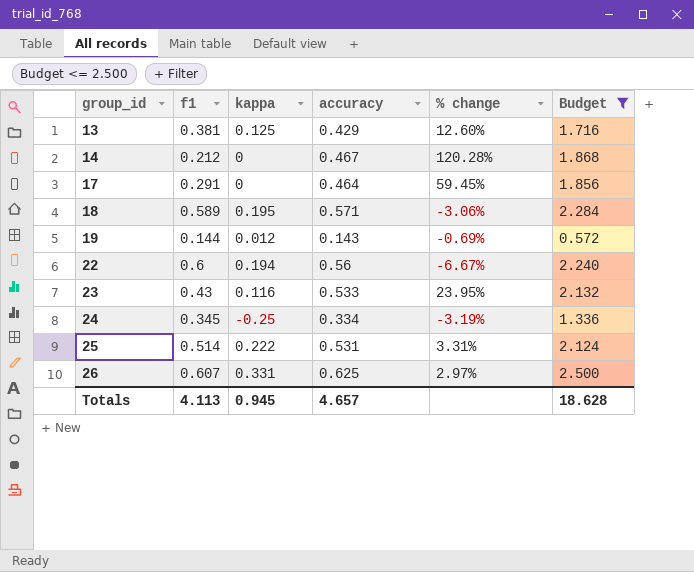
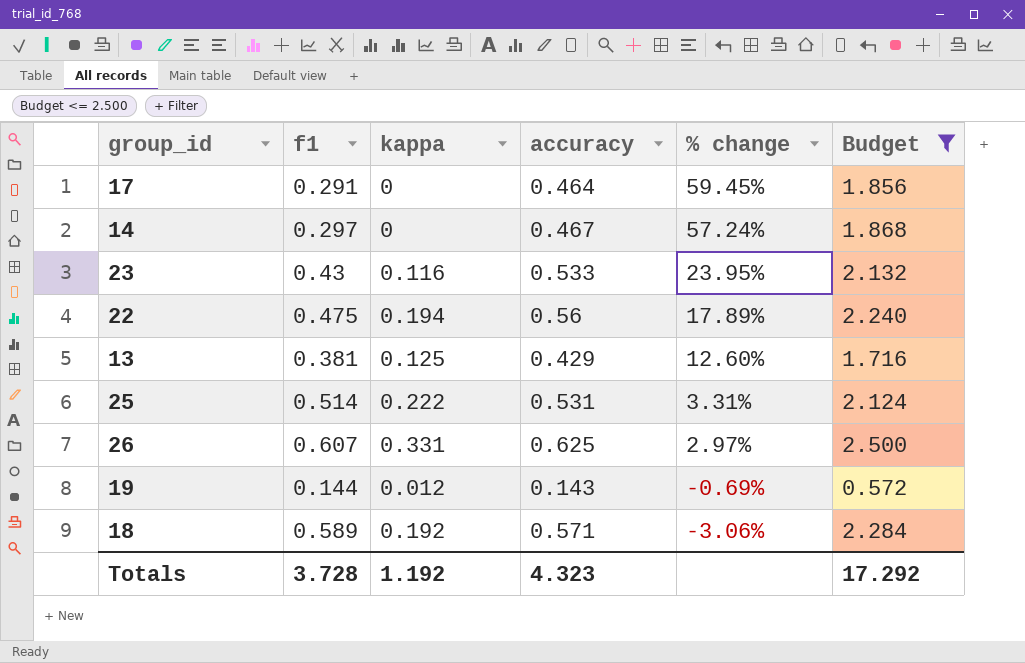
row order: group_id ascending -> % change descending
row 24: 0.345 | -0.25 | 0.334 | -3.19% | 1.336 -> none
14 | f1: 0.212 -> 0.297
14 | % change: 120.28% -> 57.24%
22 | f1: 0.6 -> 0.475
22 | % change: -6.67% -> 17.89%
18 | kappa: 0.195 -> 0.192
Totals | f1: 4.113 -> 3.728
Totals | kappa: 0.945 -> 1.192
Totals | accuracy: 4.657 -> 4.323
Totals | Budget: 18.628 -> 17.292

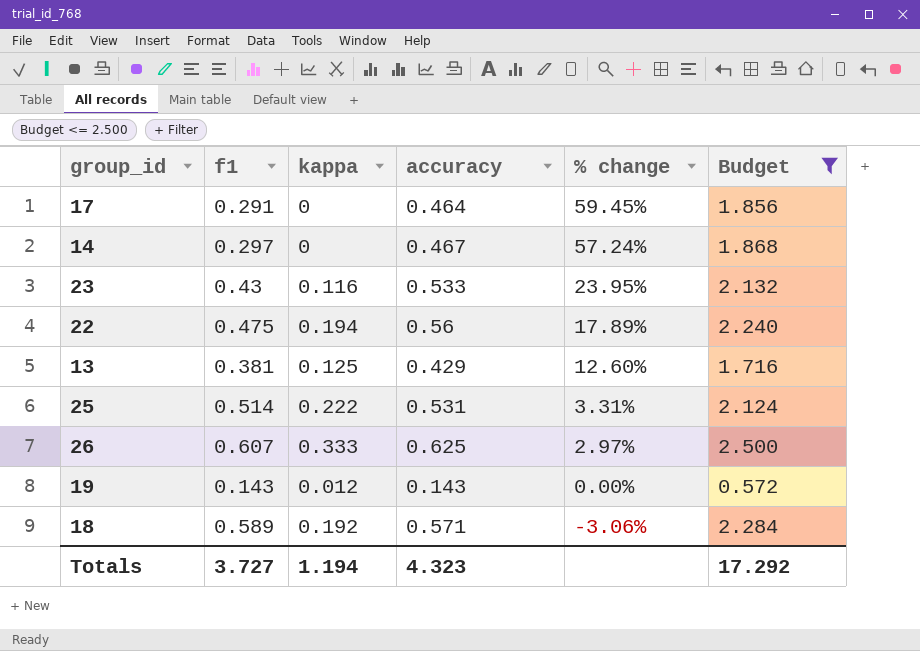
26 | kappa: 0.331 -> 0.333
19 | f1: 0.144 -> 0.143
19 | % change: -0.69% -> 0.00%
Totals | f1: 3.728 -> 3.727
Totals | kappa: 1.192 -> 1.194

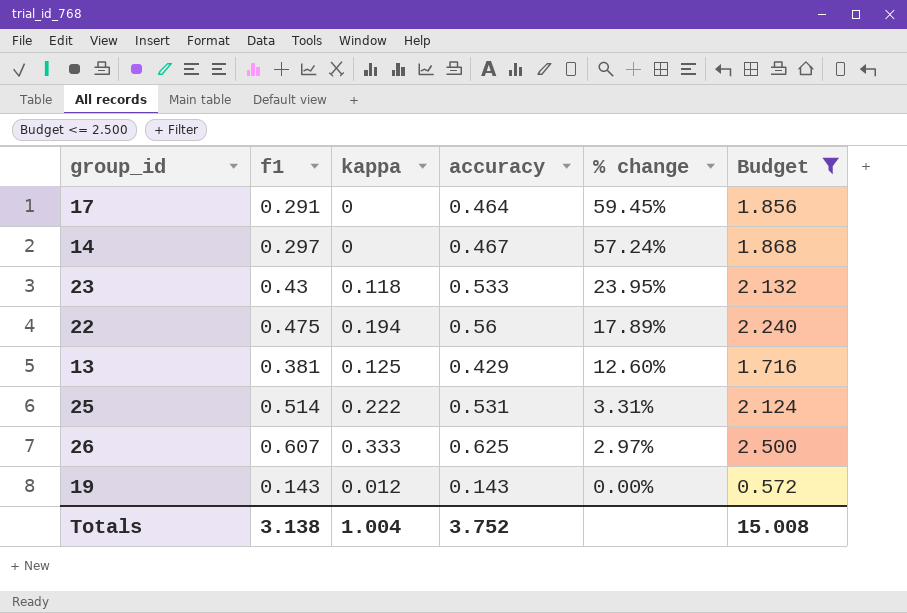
row 18: 0.589 | 0.192 | 0.571 | -3.06% | 2.284 -> none
23 | kappa: 0.116 -> 0.118
Totals | f1: 3.727 -> 3.138
Totals | kappa: 1.194 -> 1.004
Totals | accuracy: 4.323 -> 3.752
Totals | Budget: 17.292 -> 15.008

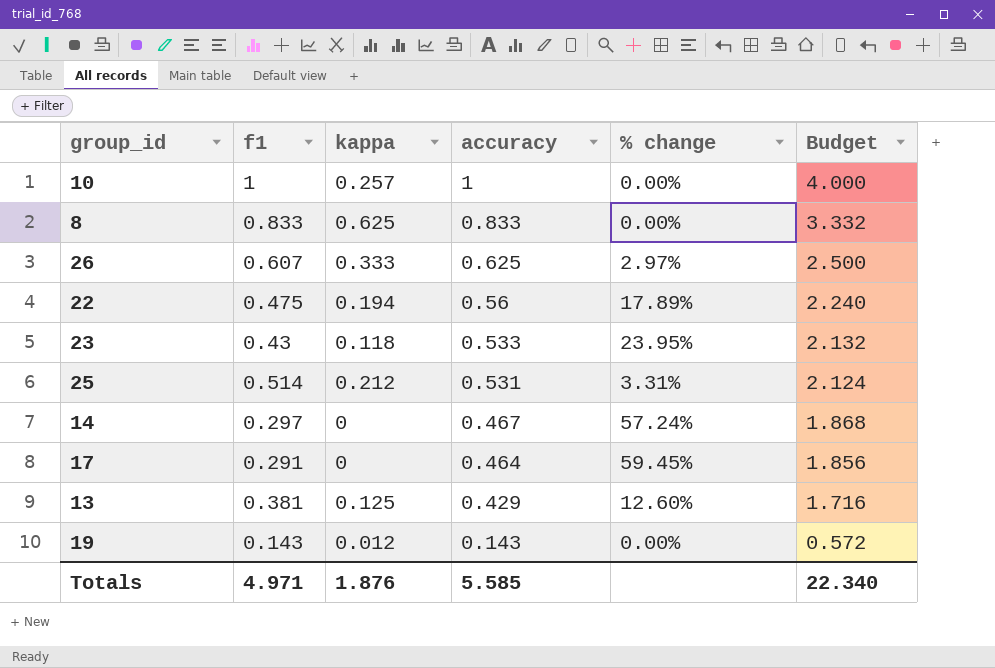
filter: Budget <= 2.500 -> none
row order: % change descending -> accuracy descending
25 | kappa: 0.222 -> 0.212
Totals | f1: 3.138 -> 4.971
Totals | kappa: 1.004 -> 1.876
Totals | accuracy: 3.752 -> 5.585
Totals | Budget: 15.008 -> 22.340

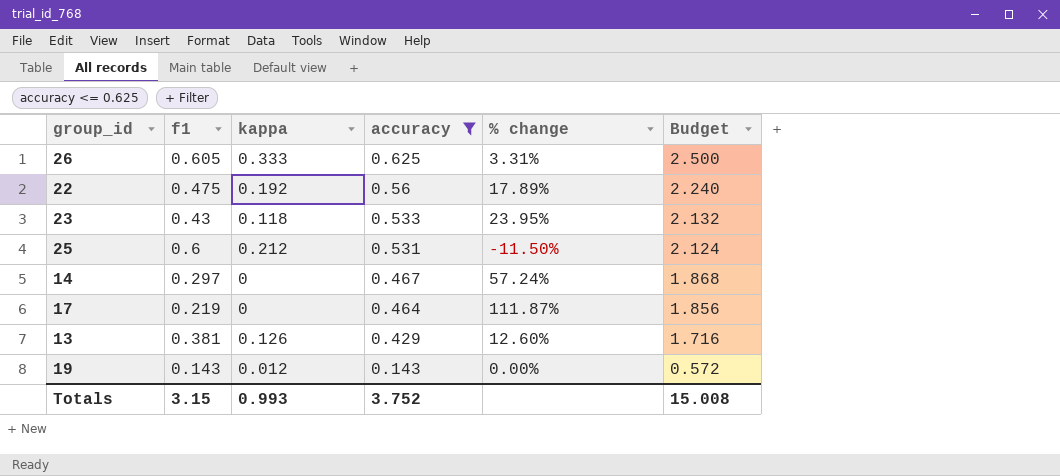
filter: none -> accuracy <= 0.625
26 | f1: 0.607 -> 0.605
26 | % change: 2.97% -> 3.31%
22 | kappa: 0.194 -> 0.192
25 | f1: 0.514 -> 0.6
25 | % change: 3.31% -> -11.50%
17 | f1: 0.291 -> 0.219
17 | % change: 59.45% -> 111.87%
13 | kappa: 0.125 -> 0.126
Totals | f1: 4.971 -> 3.15
Totals | kappa: 1.876 -> 0.993
Totals | accuracy: 5.585 -> 3.752
Totals | Budget: 22.340 -> 15.008

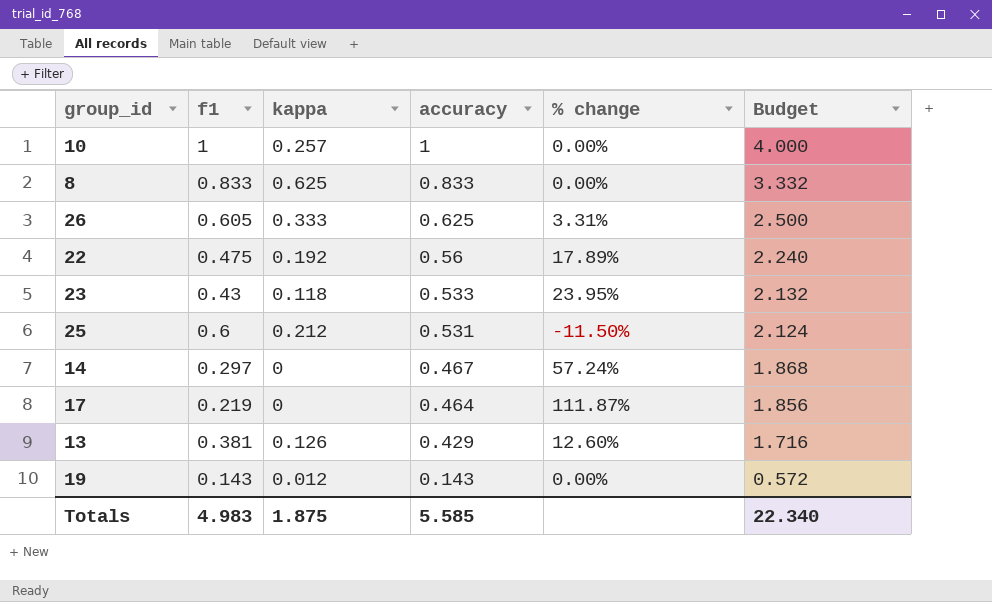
filter: accuracy <= 0.625 -> none
Totals | f1: 3.15 -> 4.983
Totals | kappa: 0.993 -> 1.875
Totals | accuracy: 3.752 -> 5.585
Totals | Budget: 15.008 -> 22.340

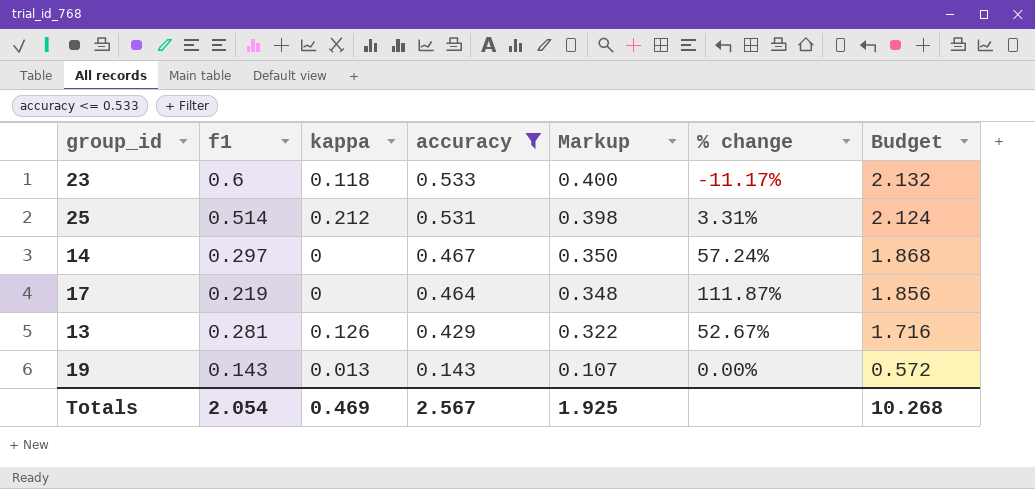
filter: none -> accuracy <= 0.533
column Markup | formula: none -> [accuracy] * 0.75
23 | f1: 0.43 -> 0.6
23 | % change: 23.95% -> -11.17%
25 | f1: 0.6 -> 0.514
25 | % change: -11.50% -> 3.31%
13 | f1: 0.381 -> 0.281
13 | % change: 12.60% -> 52.67%
19 | kappa: 0.012 -> 0.013
Totals | f1: 4.983 -> 2.054
Totals | kappa: 1.875 -> 0.469
Totals | accuracy: 5.585 -> 2.567
Totals | Budget: 22.340 -> 10.268

